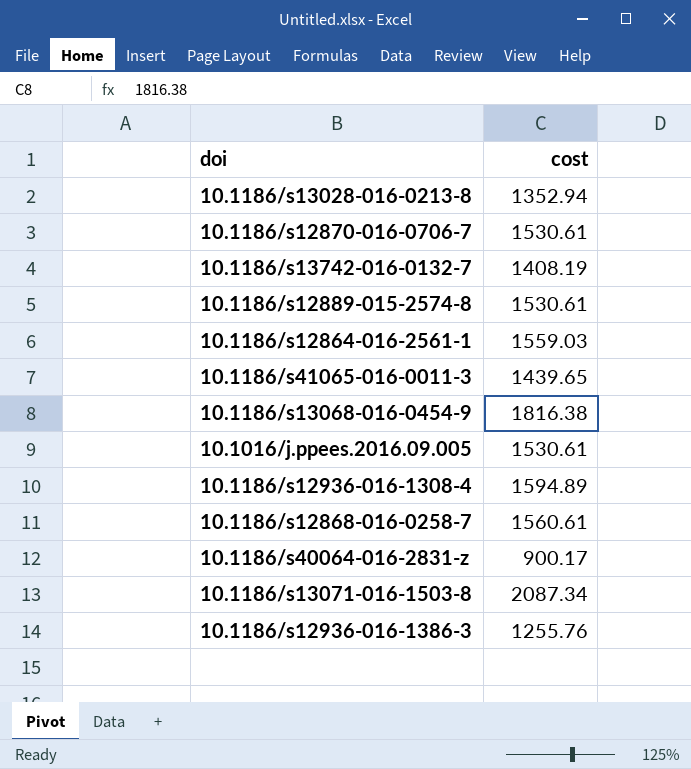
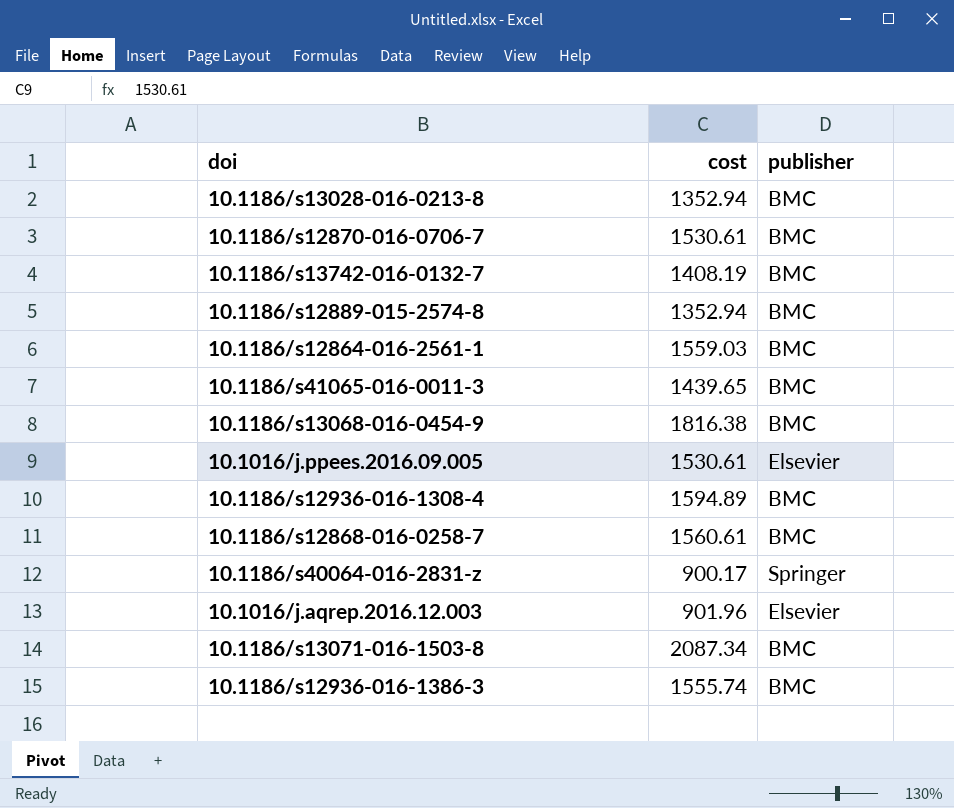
column publisher | position: none -> 3
10.1186/s12889-015-2574-8 | cost: 1530.61 -> 1352.94
row 10.1016/j.aqrep.2016.12.003: none -> 901.96 | Elsevier
10.1186/s12936-016-1386-3 | cost: 1255.76 -> 1555.74

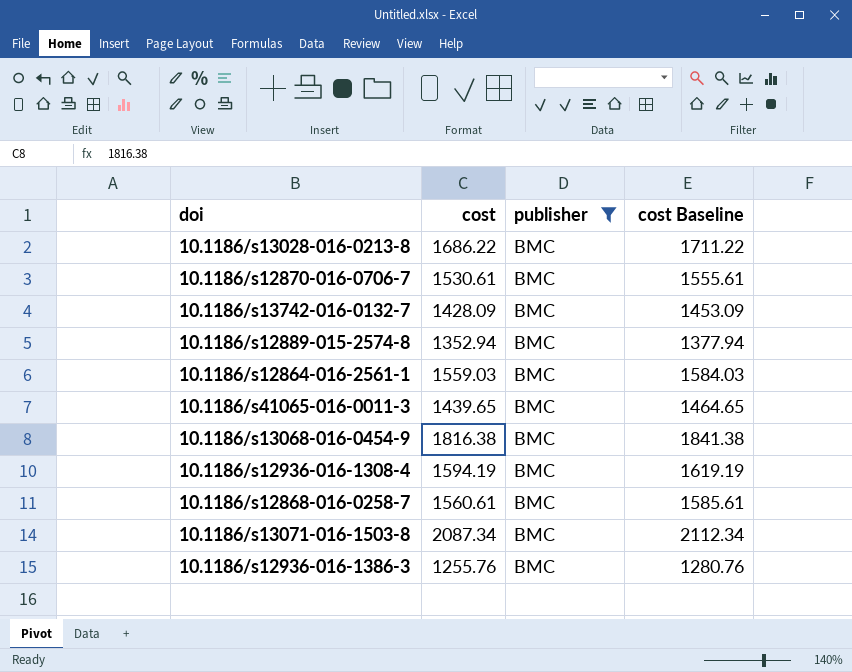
filter: none -> publisher = BMC
column cost Baseline | formula: none -> [cost] + 25
10.1186/s13028-016-0213-8 | cost: 1352.94 -> 1686.22
10.1186/s13742-016-0132-7 | cost: 1408.19 -> 1428.09
10.1186/s12936-016-1308-4 | cost: 1594.89 -> 1594.19
10.1186/s12936-016-1386-3 | cost: 1555.74 -> 1255.76

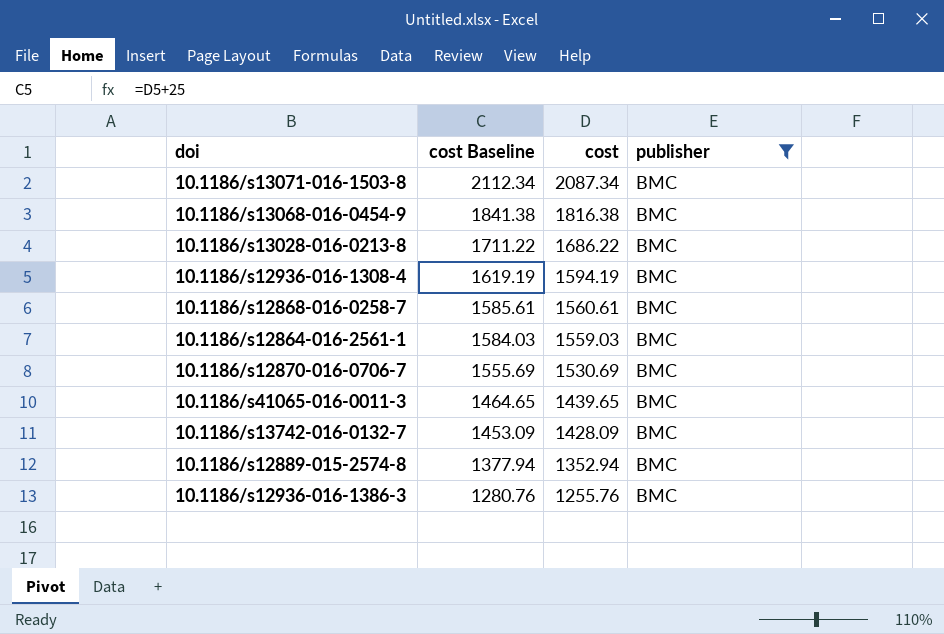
row order: none -> cost Baseline descending
column cost Baseline | position: 4 -> 2
10.1186/s12870-016-0706-7 | cost Baseline: 1555.61 -> 1555.69
10.1186/s12870-016-0706-7 | cost: 1530.61 -> 1530.69

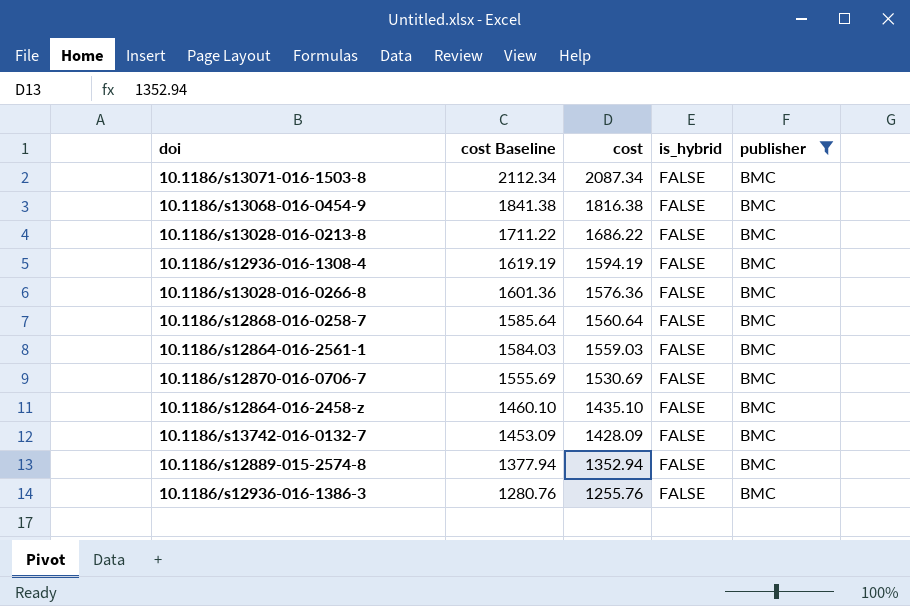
column is_hybrid | position: none -> 4
row 10.1186/s41065-016-0011-3: 1464.65 | 1439.65 | BMC -> none
row 10.1186/s13028-016-0266-8: none -> 1601.36 | 1576.36 | FALSE | BMC
10.1186/s12868-016-0258-7 | cost Baseline: 1585.61 -> 1585.64
10.1186/s12868-016-0258-7 | cost: 1560.61 -> 1560.64
row 10.1186/s12864-016-2458-z: none -> 1460.10 | 1435.10 | FALSE | BMC

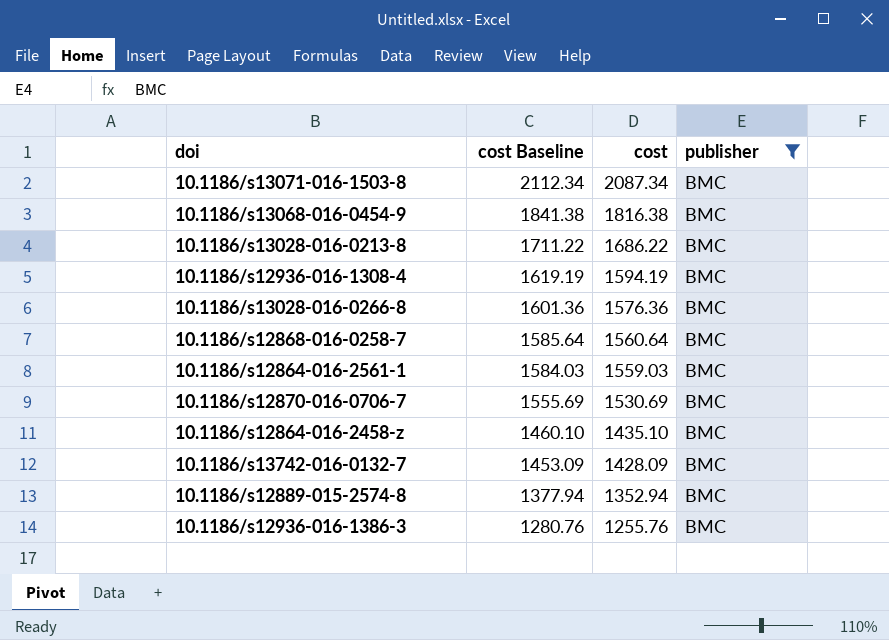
column is_hybrid | position: 4 -> none

